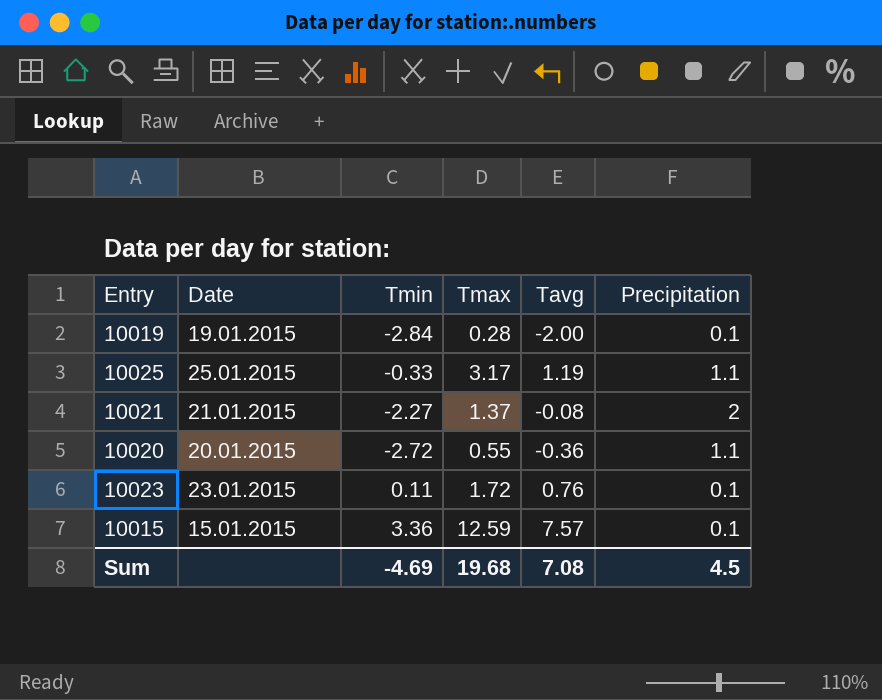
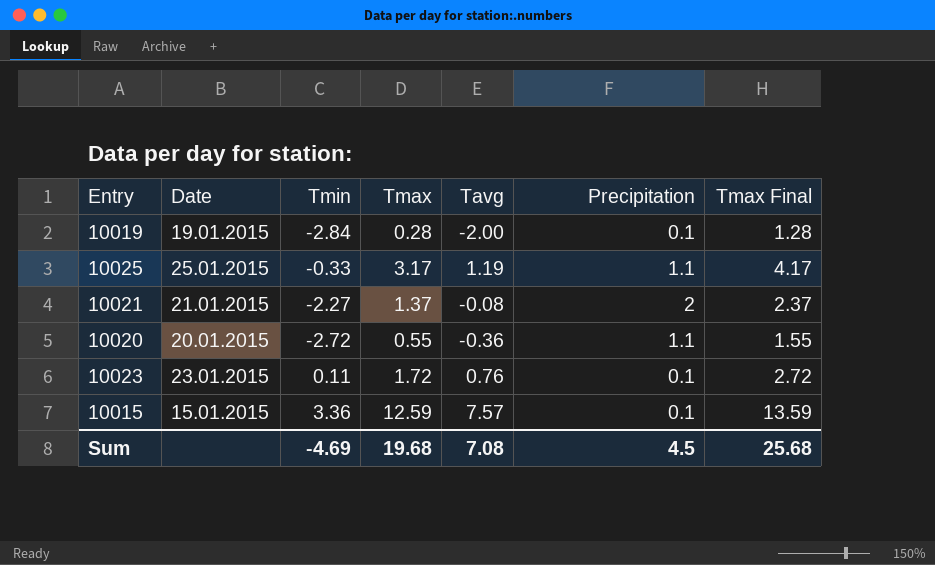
column Tmax Final | formula: none -> [Tmax] + 1

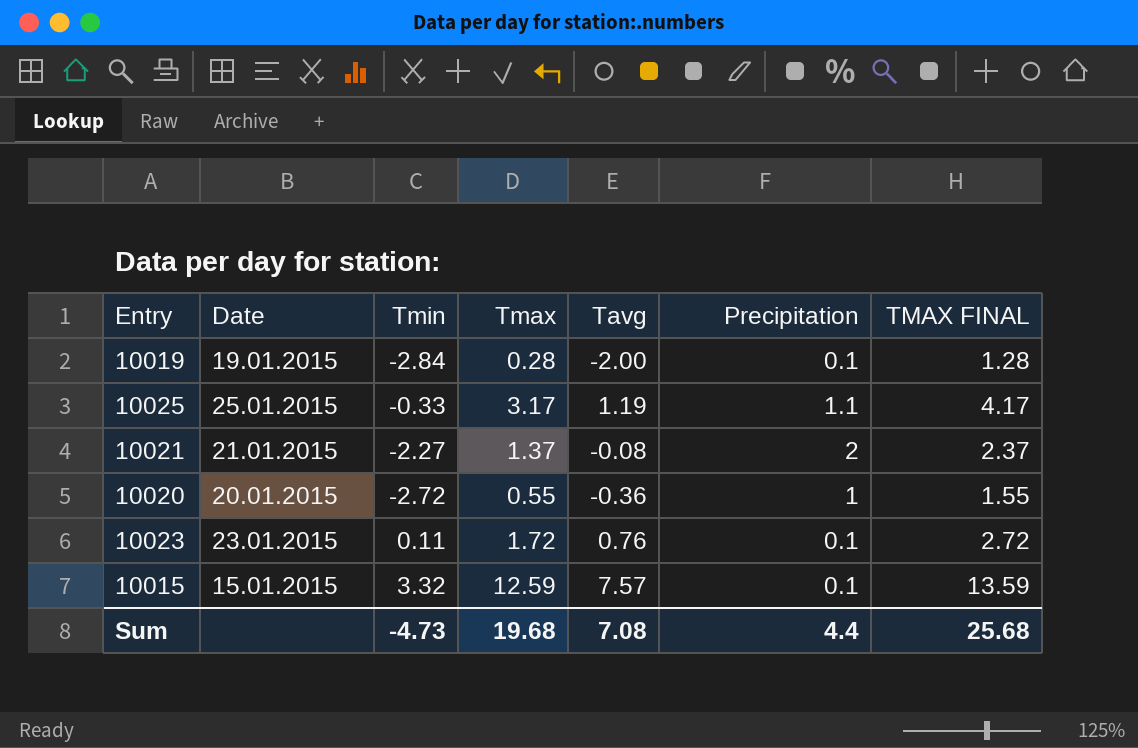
column name: Tmax Final -> TMAX FINAL
10020 | Precipitation: 1.1 -> 1
10015 | Tmin: 3.36 -> 3.32
Sum | Tmin: -4.69 -> -4.73
Sum | Precipitation: 4.5 -> 4.4

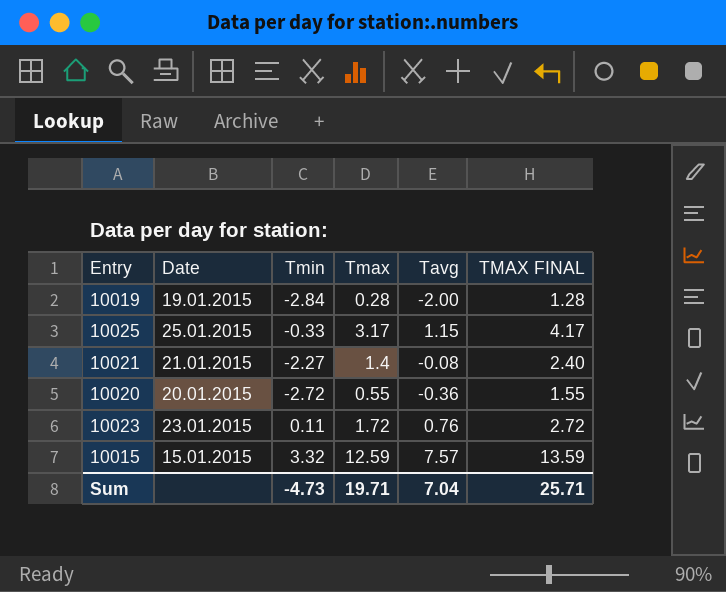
column Precipitation | position: 6 -> none
10025 | Tavg: 1.19 -> 1.15
10021 | Tmax: 1.37 -> 1.4
10021 | TMAX FINAL: 2.37 -> 2.40
Sum | Tmax: 19.68 -> 19.71
Sum | Tavg: 7.08 -> 7.04
Sum | TMAX FINAL: 25.68 -> 25.71

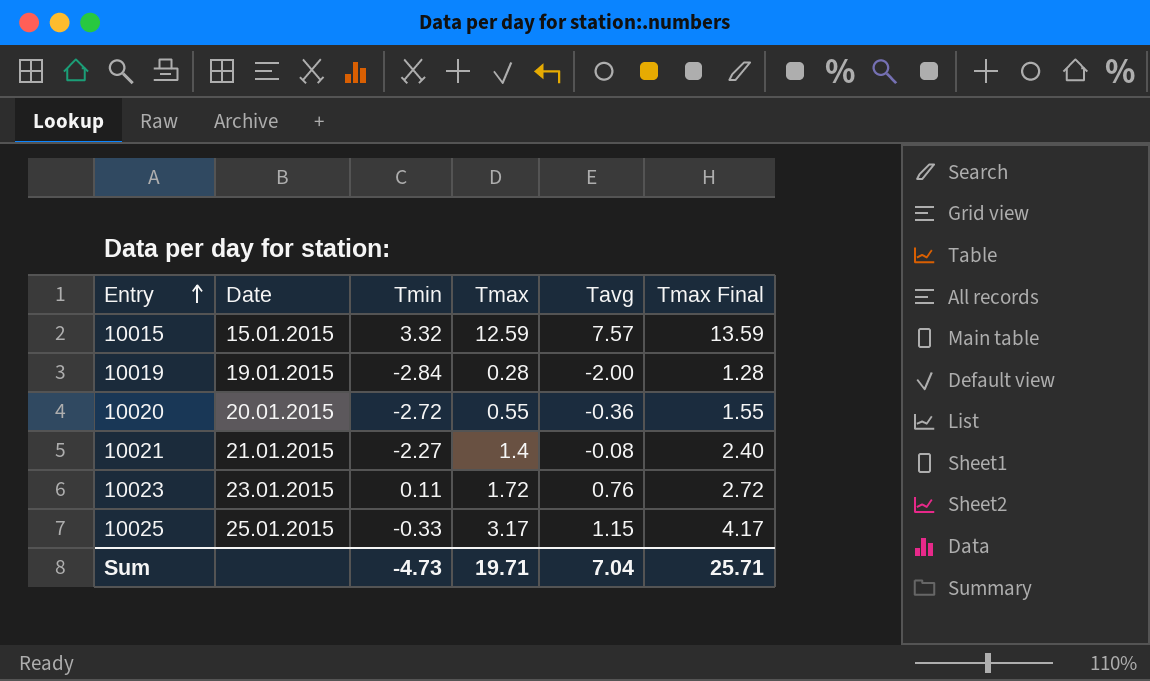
row order: none -> Entry ascending
column name: TMAX FINAL -> Tmax Final

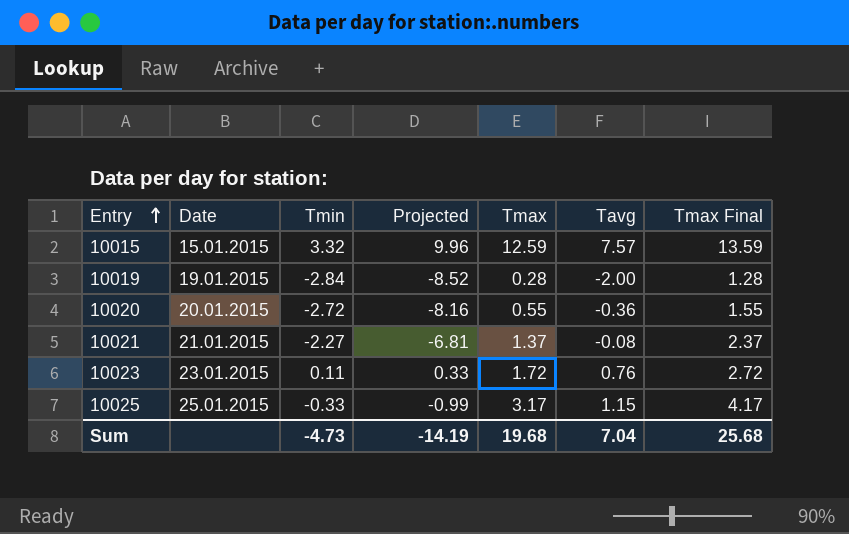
column Projected | formula: none -> [Tmin] * 3
10021 | Tmax: 1.4 -> 1.37
10021 | Tmax Final: 2.40 -> 2.37
Sum | Tmax: 19.71 -> 19.68
Sum | Tmax Final: 25.71 -> 25.68

